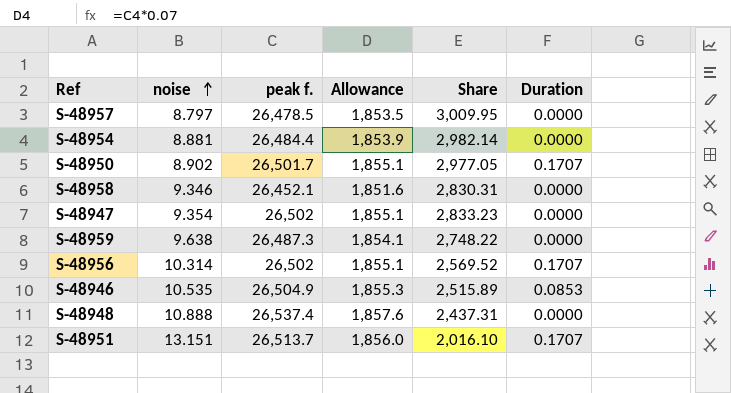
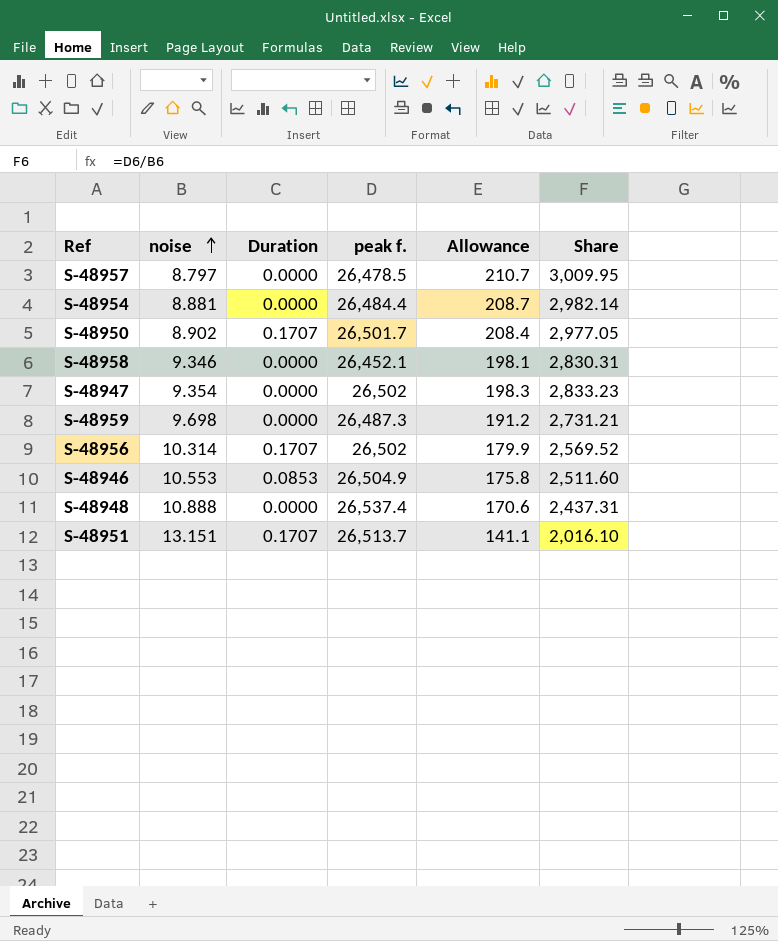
column Duration | position: 6 -> 3
column Allowance | formula: [peak f.] * 0.07 -> [Share] * 0.07
S-48959 | noise: 9.638 -> 9.698
S-48959 | Share: 2,748.22 -> 2,731.21
S-48946 | noise: 10.535 -> 10.553
S-48946 | Share: 2,515.89 -> 2,511.60

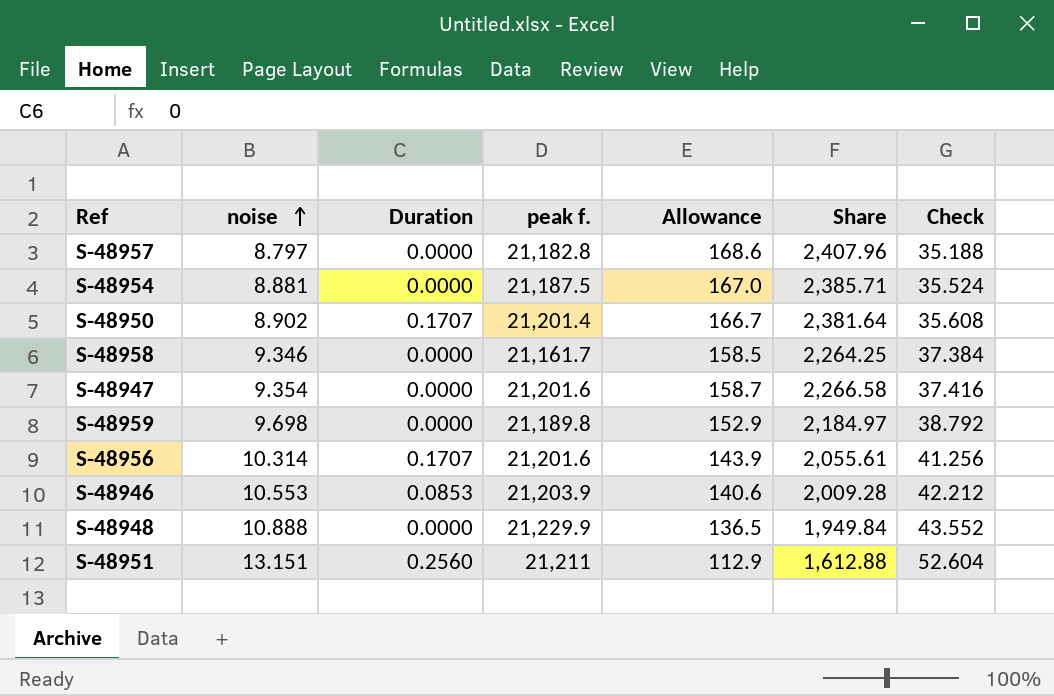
column Check | formula: none -> [noise] * 4
S-48957 | peak f.: 26,478.5 -> 21,182.8
S-48957 | Allowance: 210.7 -> 168.6
S-48957 | Share: 3,009.95 -> 2,407.96
S-48954 | peak f.: 26,484.4 -> 21,187.5
S-48954 | Allowance: 208.7 -> 167.0
S-48954 | Share: 2,982.14 -> 2,385.71
S-48950 | peak f.: 26,501.7 -> 21,201.4
S-48950 | Allowance: 208.4 -> 166.7
S-48950 | Share: 2,977.05 -> 2,381.64
S-48958 | peak f.: 26,452.1 -> 21,161.7
S-48958 | Allowance: 198.1 -> 158.5
S-48958 | Share: 2,830.31 -> 2,264.25
S-48947 | peak f.: 26,502 -> 21,201.6
S-48947 | Allowance: 198.3 -> 158.7
S-48947 | Share: 2,833.23 -> 2,266.58
S-48959 | peak f.: 26,487.3 -> 21,189.8
S-48959 | Allowance: 191.2 -> 152.9
S-48959 | Share: 2,731.21 -> 2,184.97
S-48956 | peak f.: 26,502 -> 21,201.6
S-48956 | Allowance: 179.9 -> 143.9
S-48956 | Share: 2,569.52 -> 2,055.61
S-48946 | peak f.: 26,504.9 -> 21,203.9
S-48946 | Allowance: 175.8 -> 140.6
S-48946 | Share: 2,511.60 -> 2,009.28
S-48948 | peak f.: 26,537.4 -> 21,229.9
S-48948 | Allowance: 170.6 -> 136.5
S-48948 | Share: 2,437.31 -> 1,949.84
S-48951 | Duration: 0.1707 -> 0.2560
S-48951 | peak f.: 26,513.7 -> 21,211
S-48951 | Allowance: 141.1 -> 112.9
S-48951 | Share: 2,016.10 -> 1,612.88

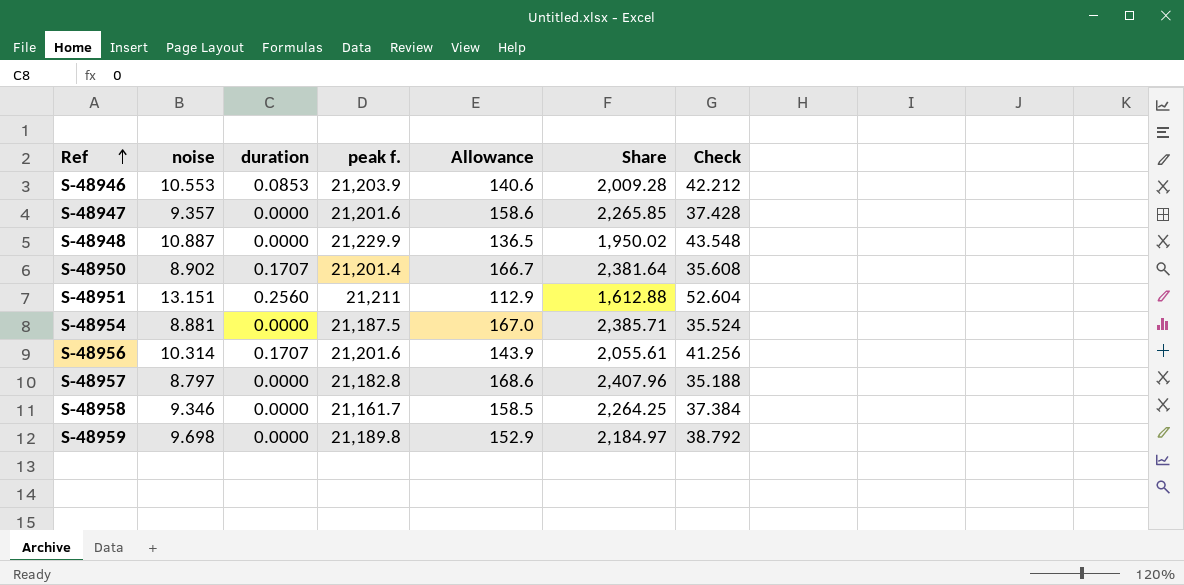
row order: noise ascending -> Ref ascending
column name: Duration -> duration
S-48947 | noise: 9.354 -> 9.357
S-48947 | Allowance: 158.7 -> 158.6
S-48947 | Share: 2,266.58 -> 2,265.85
S-48947 | Check: 37.416 -> 37.428
S-48948 | noise: 10.888 -> 10.887
S-48948 | Share: 1,949.84 -> 1,950.02
S-48948 | Check: 43.552 -> 43.548

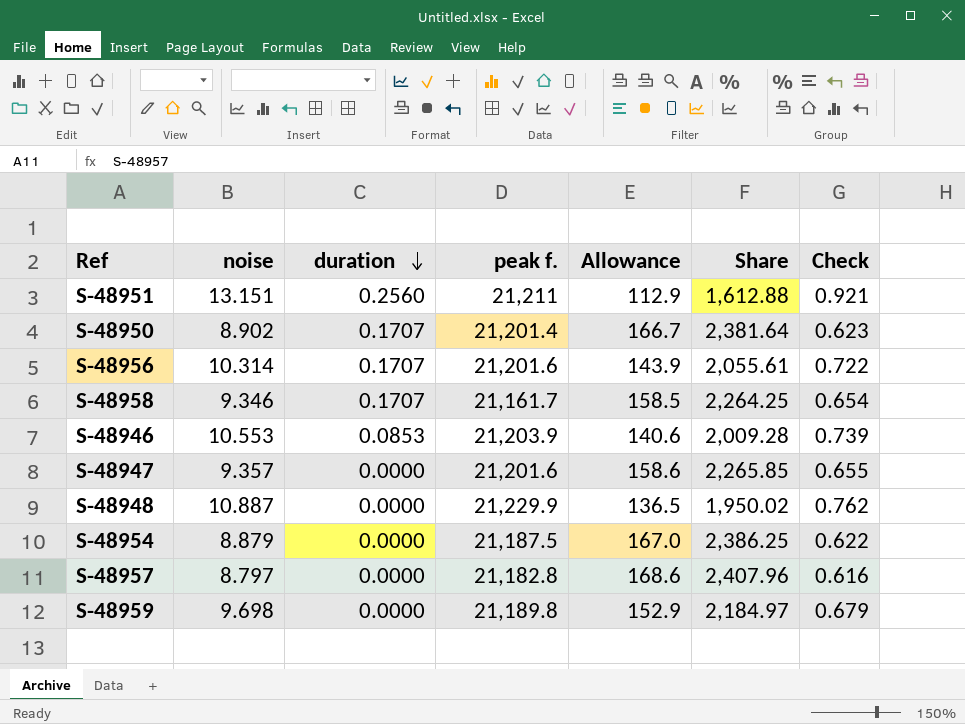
row order: Ref ascending -> duration descending
column Check | formula: [noise] * 4 -> [noise] * 0.07
S-48958 | duration: 0.0000 -> 0.1707
S-48954 | noise: 8.881 -> 8.879
S-48954 | Share: 2,385.71 -> 2,386.25

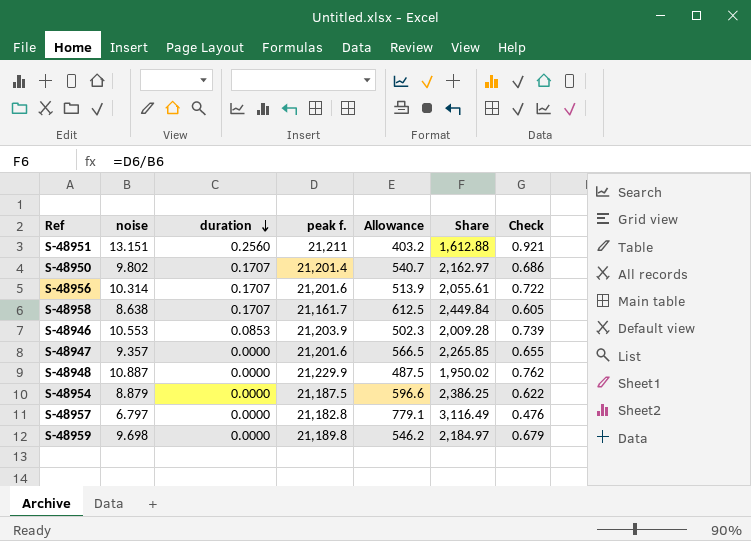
column Allowance | formula: [Share] * 0.07 -> [Share] * 0.25
S-48950 | noise: 8.902 -> 9.802
S-48950 | Share: 2,381.64 -> 2,162.97
S-48950 | Check: 0.623 -> 0.686
S-48958 | noise: 9.346 -> 8.638
S-48958 | Share: 2,264.25 -> 2,449.84
S-48958 | Check: 0.654 -> 0.605
S-48957 | noise: 8.797 -> 6.797
S-48957 | Share: 2,407.96 -> 3,116.49
S-48957 | Check: 0.616 -> 0.476

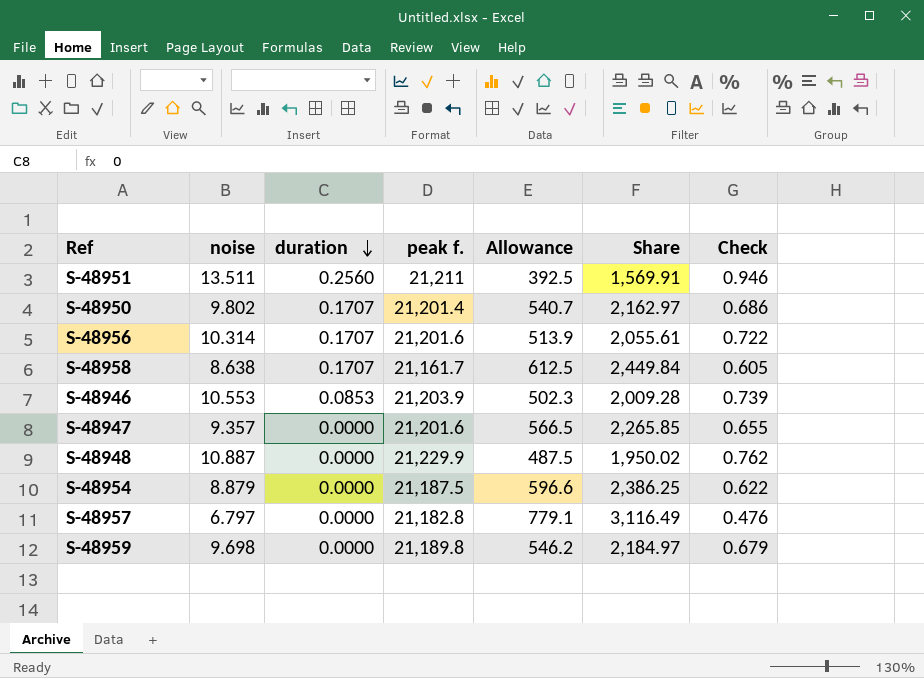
S-48951 | noise: 13.151 -> 13.511
S-48951 | Allowance: 403.2 -> 392.5
S-48951 | Share: 1,612.88 -> 1,569.91
S-48951 | Check: 0.921 -> 0.946

